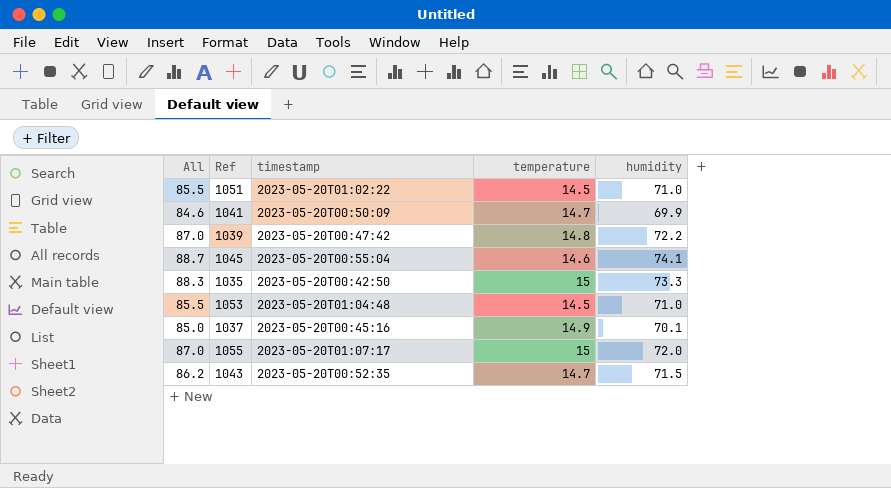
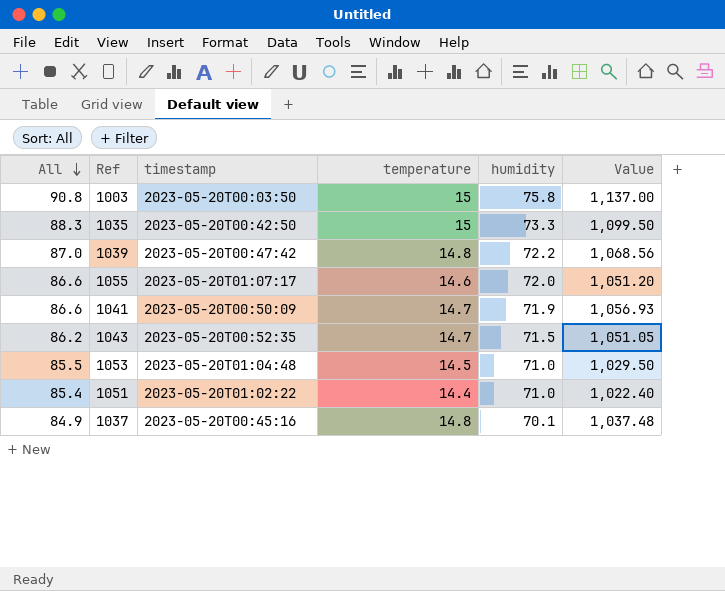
row order: none -> All descending
column Value | formula: none -> [temperature] * [humidity]
row 1045: 88.7 | 2023-05-20T00:55:04 | 14.6 | 74.1 -> none
row 1003: none -> 90.8 | 2023-05-20T00:03:50 | 15 | 75.8 | 1,137.00
1055 | All: 87.0 -> 86.6
1055 | temperature: 15 -> 14.6
1041 | All: 84.6 -> 86.6
1041 | humidity: 69.9 -> 71.9
1051 | All: 85.5 -> 85.4
1051 | temperature: 14.5 -> 14.4
1037 | All: 85.0 -> 84.9
1037 | temperature: 14.9 -> 14.8

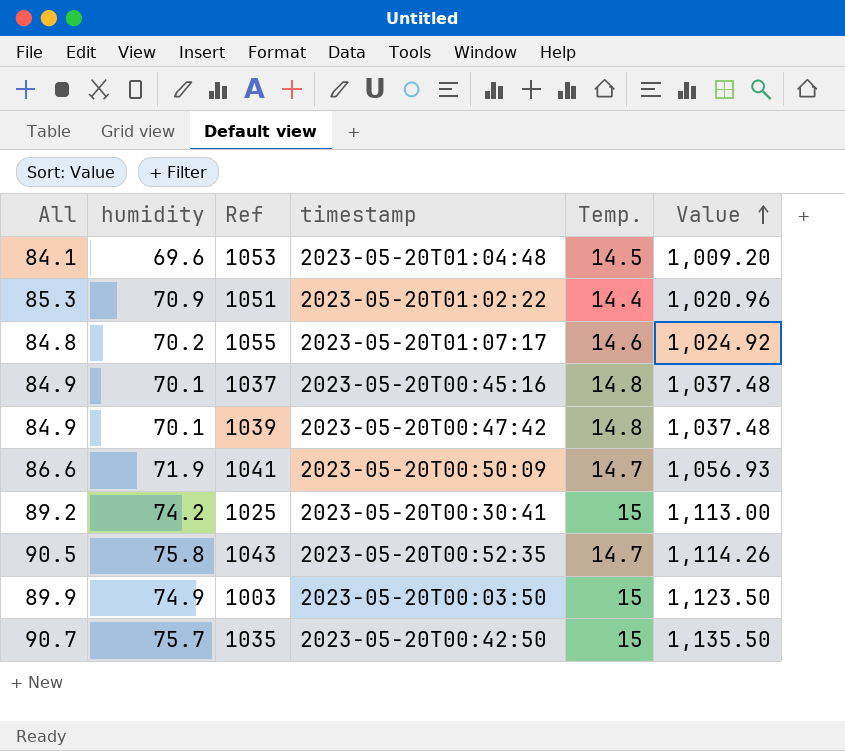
row order: All descending -> Value ascending
column humidity | position: 5 -> 2
column name: temperature -> Temp.
1053 | All: 85.5 -> 84.1
1053 | humidity: 71.0 -> 69.6
1053 | Value: 1,029.50 -> 1,009.20
1051 | All: 85.4 -> 85.3
1051 | humidity: 71.0 -> 70.9
1051 | Value: 1,022.40 -> 1,020.96
1055 | All: 86.6 -> 84.8
1055 | humidity: 72.0 -> 70.2
1055 | Value: 1,051.20 -> 1,024.92
1039 | All: 87.0 -> 84.9
1039 | humidity: 72.2 -> 70.1
1039 | Value: 1,068.56 -> 1,037.48
row 1025: none -> 89.2 | 74.2 | 2023-05-20T00:30:41 | 15 | 1,113.00
1043 | All: 86.2 -> 90.5
1043 | humidity: 71.5 -> 75.8
1043 | Value: 1,051.05 -> 1,114.26
1003 | All: 90.8 -> 89.9
1003 | humidity: 75.8 -> 74.9
1003 | Value: 1,137.00 -> 1,123.50
1035 | All: 88.3 -> 90.7
1035 | humidity: 73.3 -> 75.7
1035 | Value: 1,099.50 -> 1,135.50

